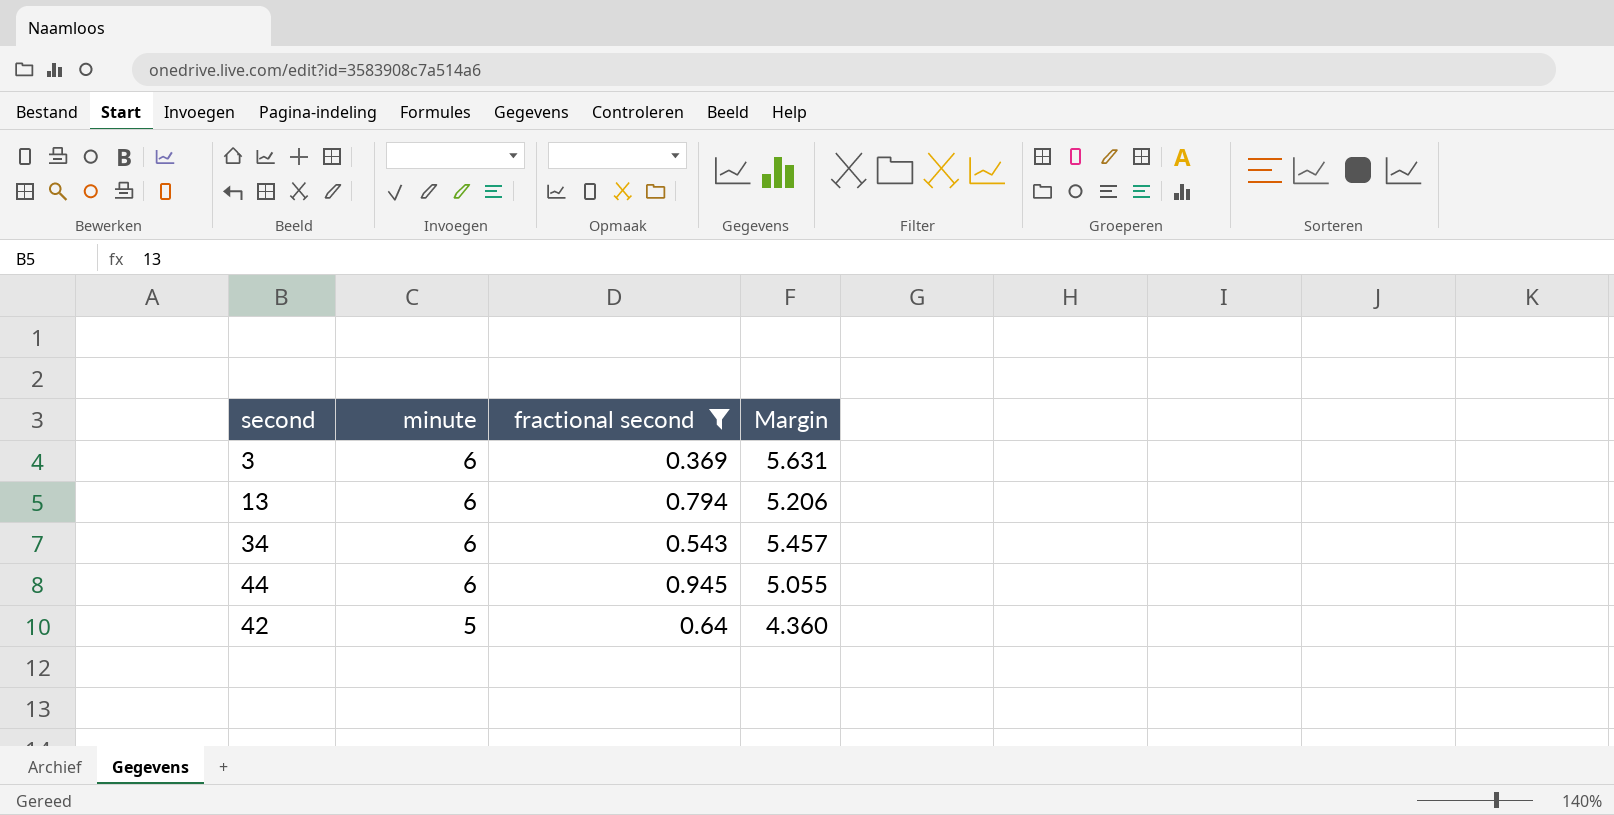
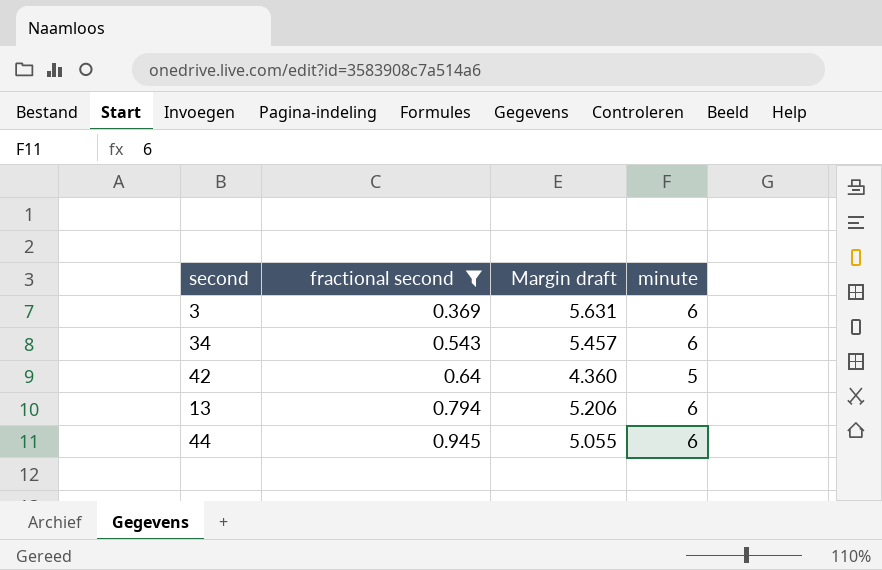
row order: minute descending -> fractional second ascending
column name: Margin -> Margin draft
column minute | position: 2 -> 4

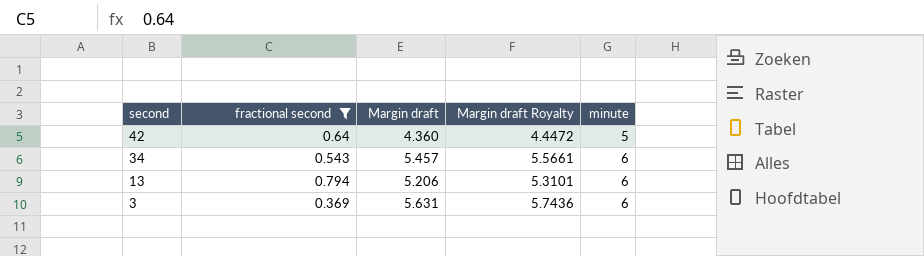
row order: fractional second ascending -> second descending
column Margin draft Royalty | formula: none -> [Margin draft] * 1.02
row 44: 0.945 | 5.055 | 6 -> none

